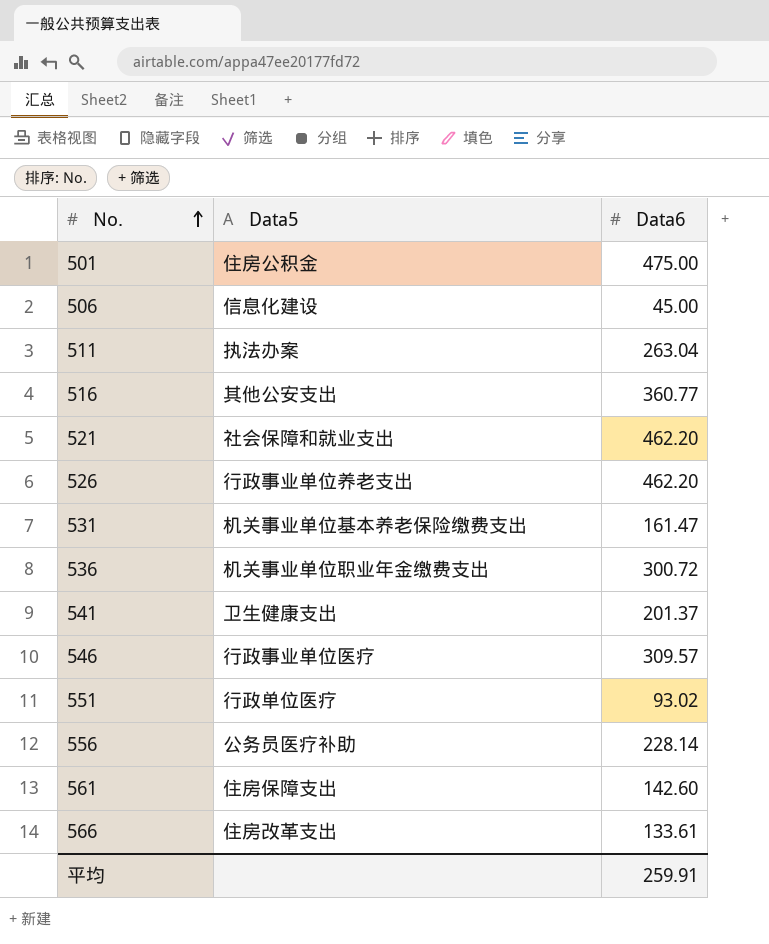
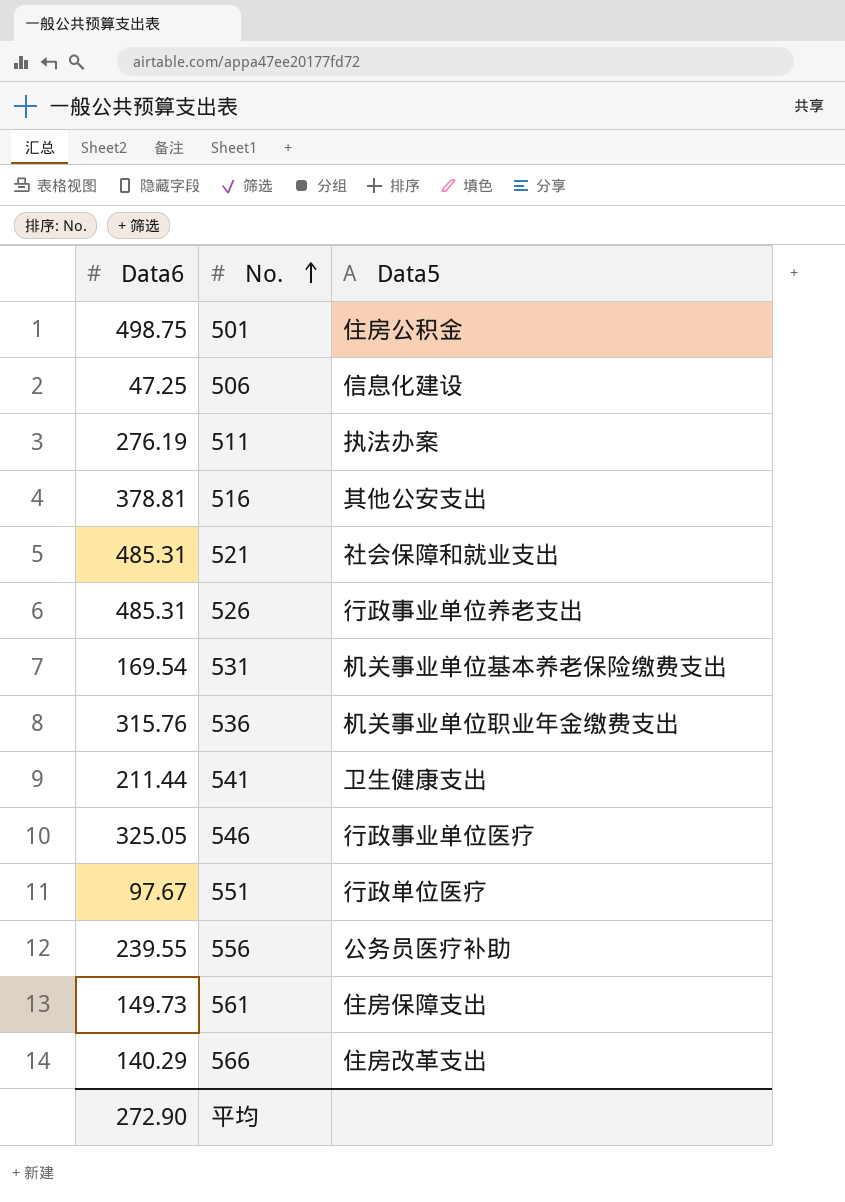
column Data6 | position: 3 -> 1
501 | Data6: 475.00 -> 498.75
506 | Data6: 45.00 -> 47.25
511 | Data6: 263.04 -> 276.19
516 | Data6: 360.77 -> 378.81
521 | Data6: 462.20 -> 485.31
526 | Data6: 462.20 -> 485.31
531 | Data6: 161.47 -> 169.54
536 | Data6: 300.72 -> 315.76
541 | Data6: 201.37 -> 211.44
546 | Data6: 309.57 -> 325.05
551 | Data6: 93.02 -> 97.67
556 | Data6: 228.14 -> 239.55
561 | Data6: 142.60 -> 149.73
566 | Data6: 133.61 -> 140.29
平均 | Data6: 259.91 -> 272.90

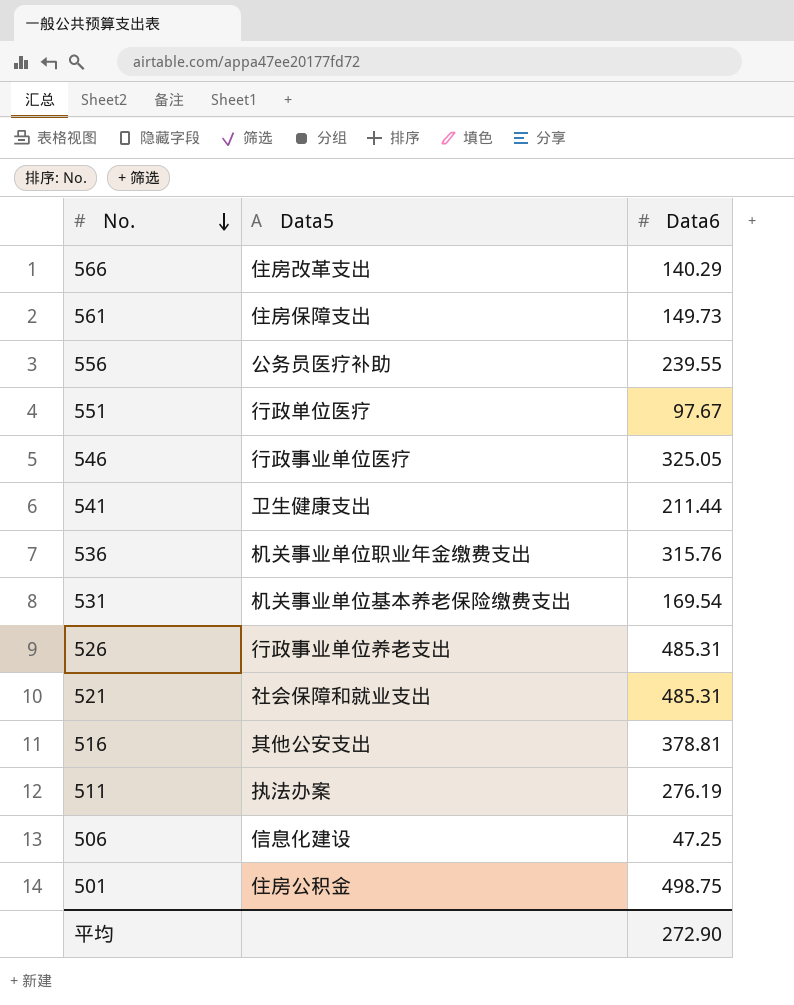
row order: No. ascending -> No. descending
column Data6 | position: 1 -> 3

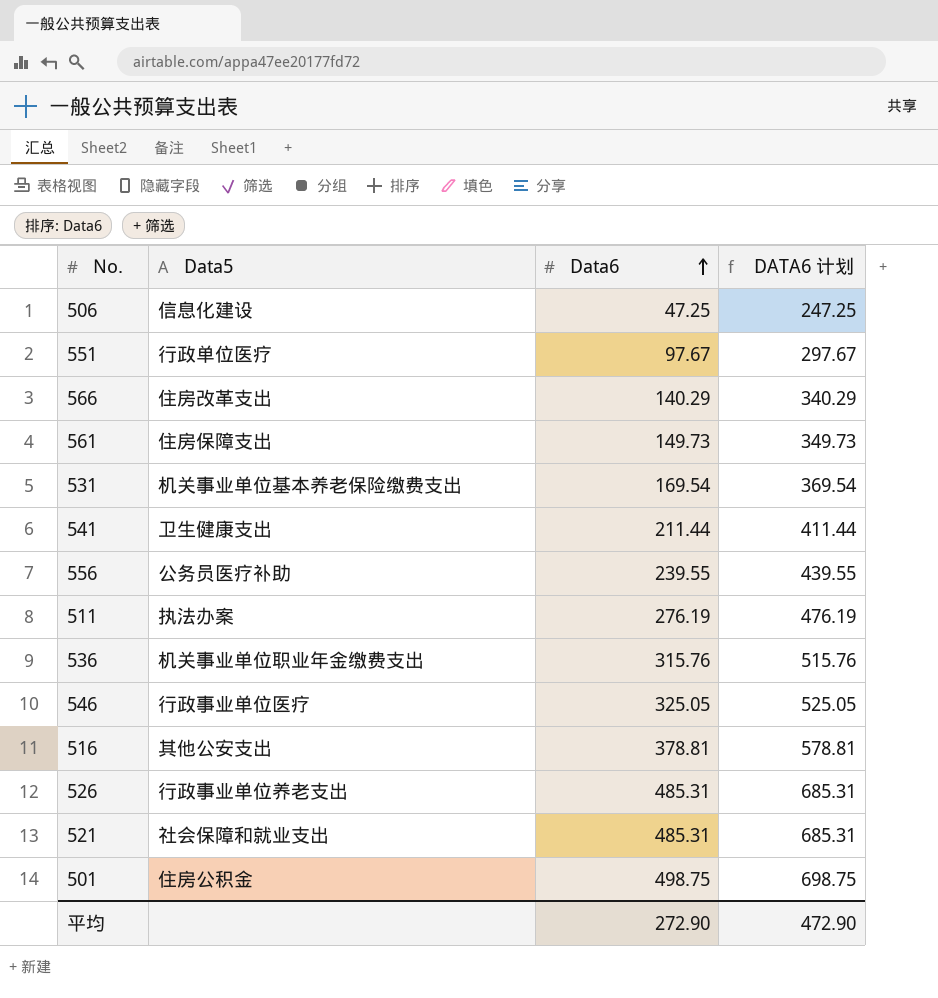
row order: No. descending -> Data6 ascending
column DATA6 计划 | formula: none -> [Data6] + 200

